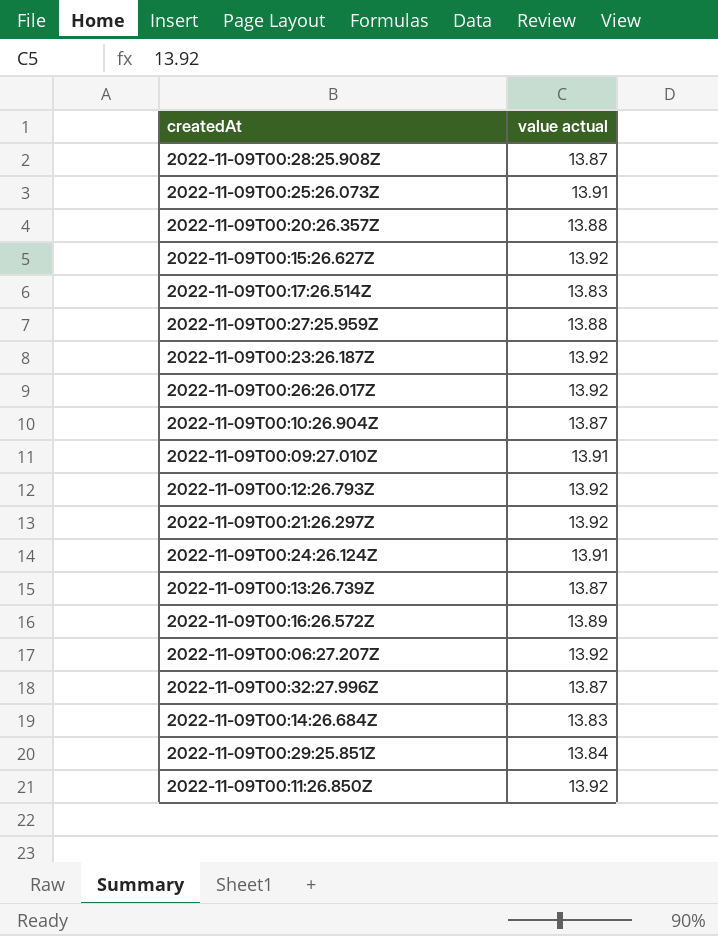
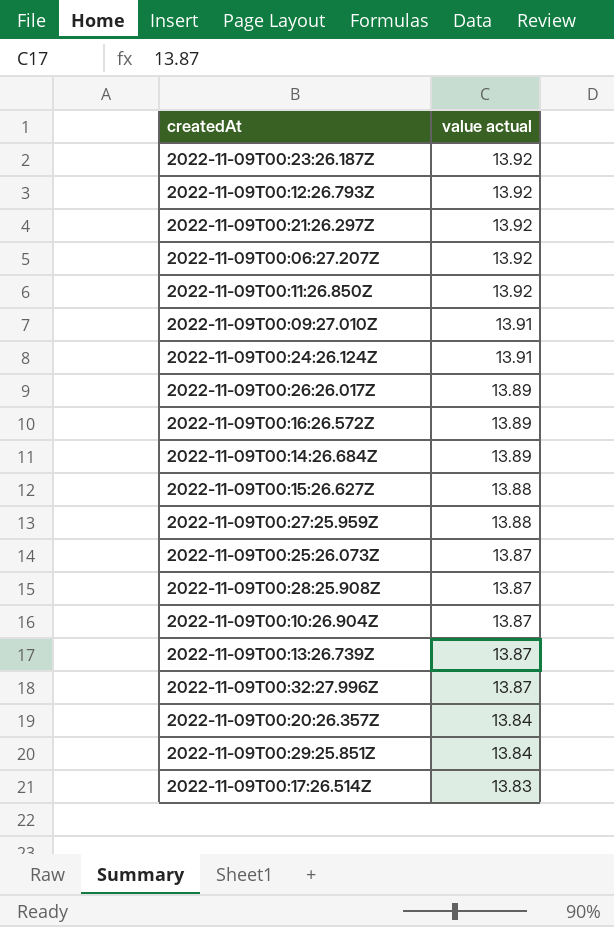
row order: none -> value actual descending
2022-11-09T00:26:26.017Z | value actual: 13.92 -> 13.89
2022-11-09T00:14:26.684Z | value actual: 13.83 -> 13.89
2022-11-09T00:15:26.627Z | value actual: 13.92 -> 13.88
2022-11-09T00:25:26.073Z | value actual: 13.91 -> 13.87
2022-11-09T00:20:26.357Z | value actual: 13.88 -> 13.84

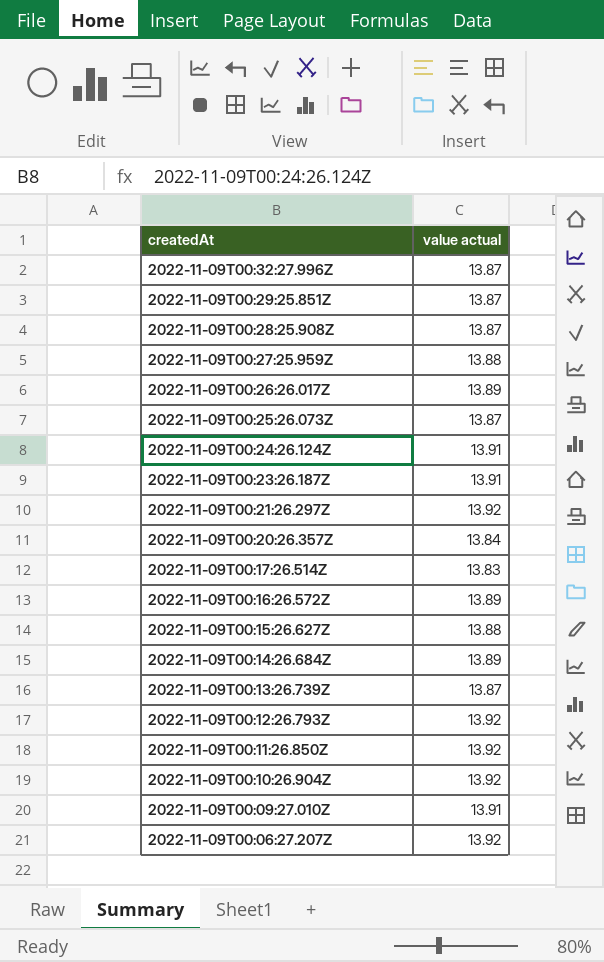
row order: value actual descending -> createdAt descending
2022-11-09T00:29:25.851Z | value actual: 13.84 -> 13.87
2022-11-09T00:23:26.187Z | value actual: 13.92 -> 13.91
2022-11-09T00:10:26.904Z | value actual: 13.87 -> 13.92

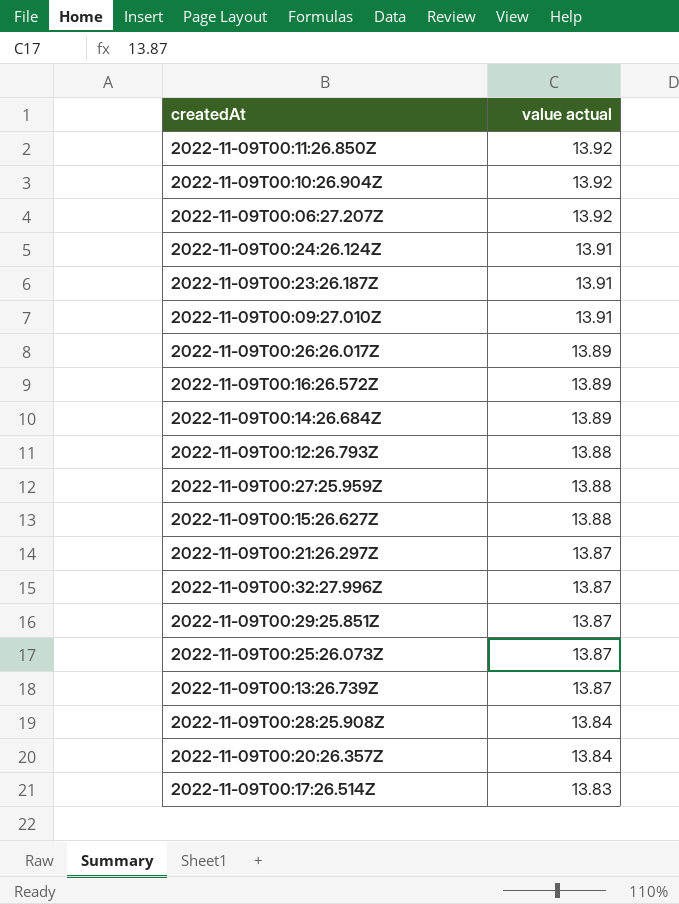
row order: createdAt descending -> value actual descending
2022-11-09T00:12:26.793Z | value actual: 13.92 -> 13.88
2022-11-09T00:21:26.297Z | value actual: 13.92 -> 13.87
2022-11-09T00:28:25.908Z | value actual: 13.87 -> 13.84

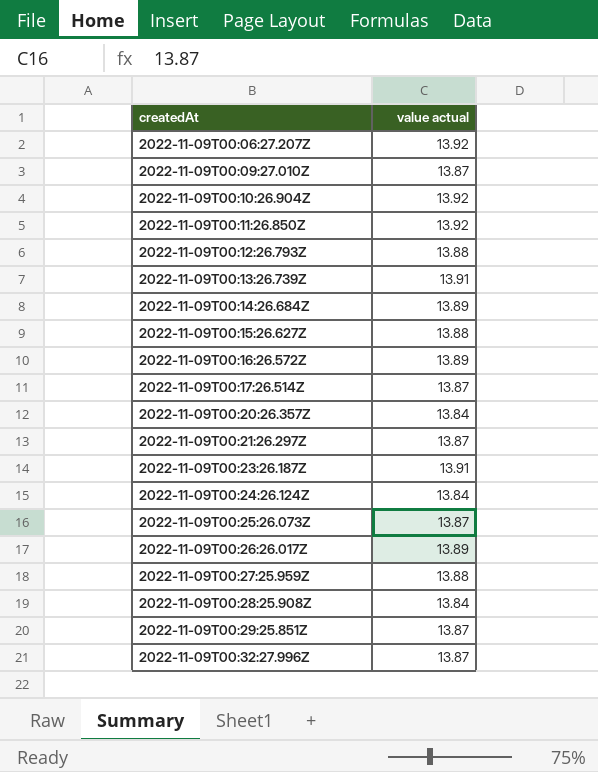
row order: value actual descending -> createdAt ascending
2022-11-09T00:09:27.010Z | value actual: 13.91 -> 13.87
2022-11-09T00:13:26.739Z | value actual: 13.87 -> 13.91
2022-11-09T00:17:26.514Z | value actual: 13.83 -> 13.87
2022-11-09T00:24:26.124Z | value actual: 13.91 -> 13.84

